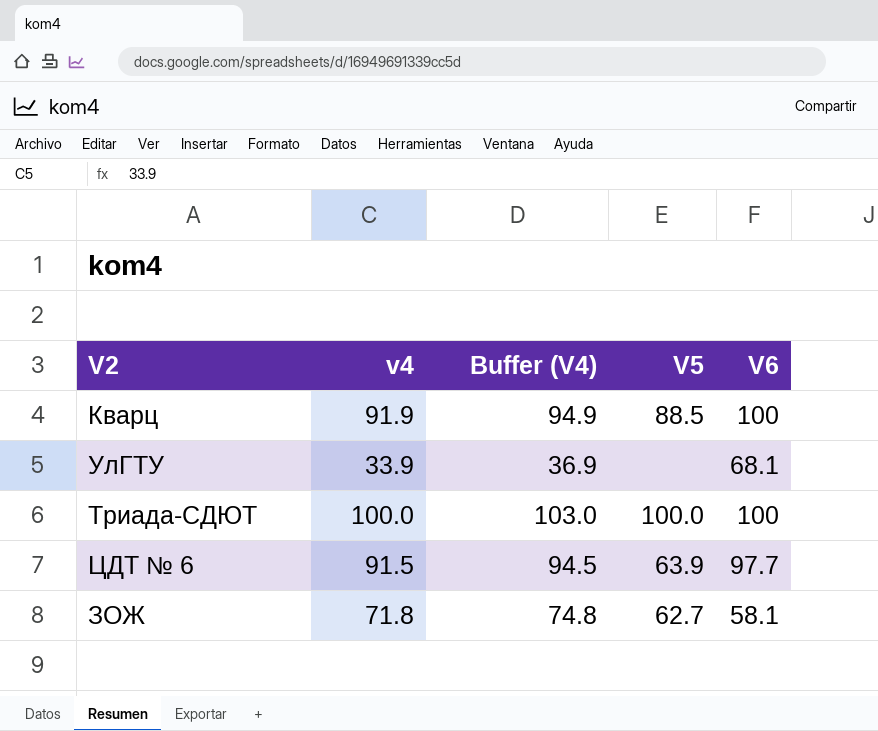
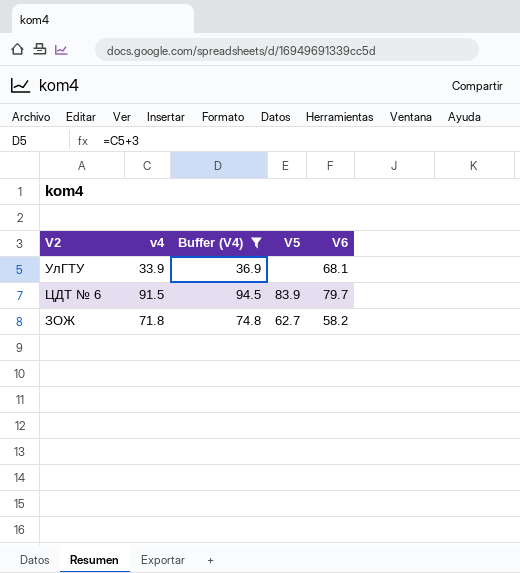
filter: none -> Buffer (V4) <= 94.5
ЦДТ № 6 | V5: 63.9 -> 83.9
ЦДТ № 6 | V6: 97.7 -> 79.7
ЗОЖ | V6: 58.1 -> 58.2

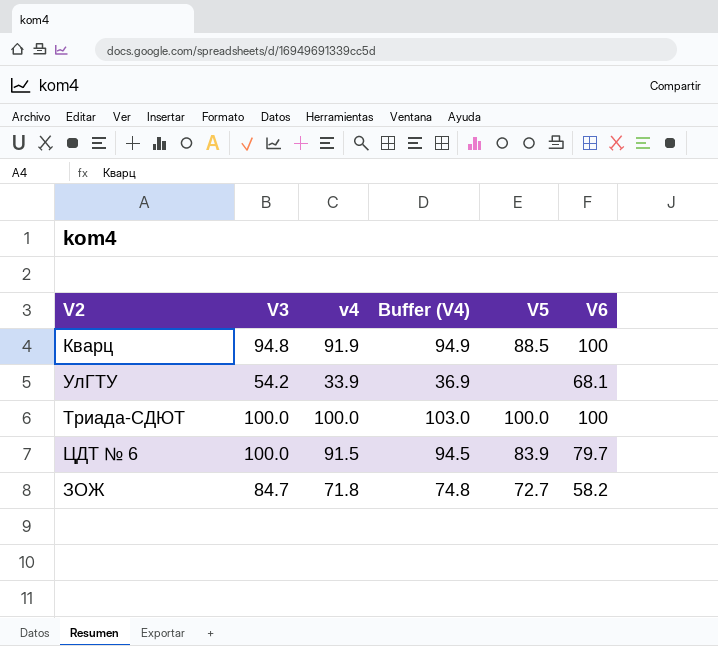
filter: Buffer (V4) <= 94.5 -> none
column V3 | position: none -> 2
ЗОЖ | V5: 62.7 -> 72.7

